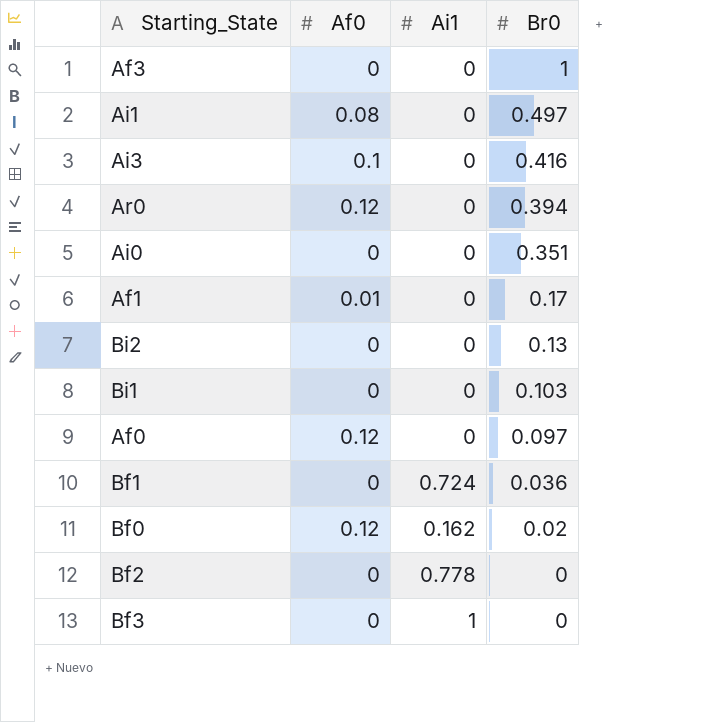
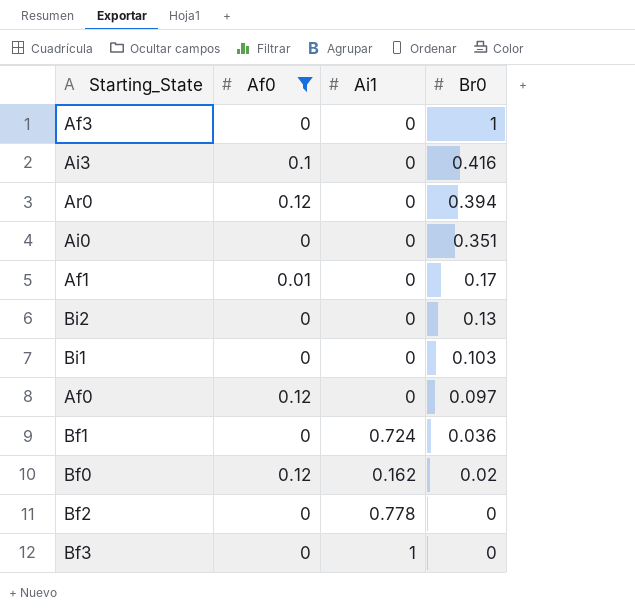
filter: none -> Af0 != 0.08

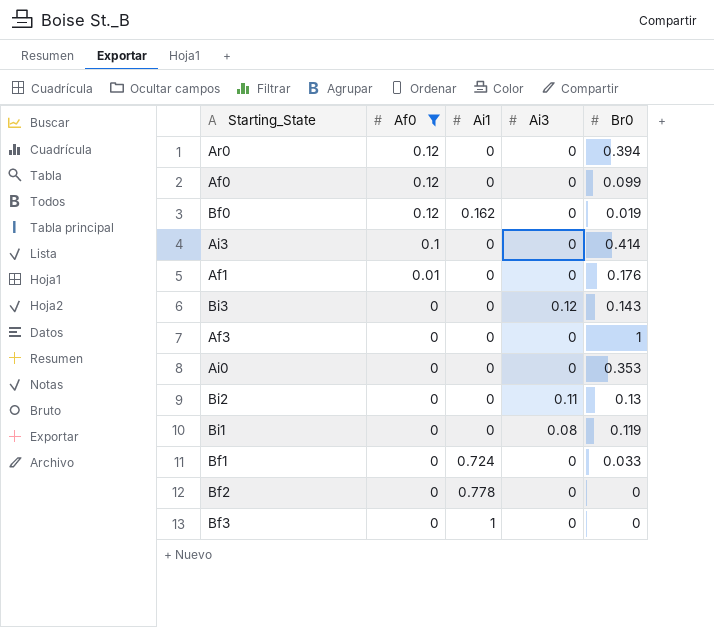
row order: Br0 descending -> Af0 descending
column Ai3 | position: none -> 4
Af0 | Br0: 0.097 -> 0.099
Bf0 | Br0: 0.02 -> 0.019
Ai3 | Br0: 0.416 -> 0.414
Af1 | Br0: 0.17 -> 0.176
row Bi3: none -> 0 | 0 | 0.12 | 0.143
Ai0 | Br0: 0.351 -> 0.353
Bi1 | Br0: 0.103 -> 0.119
Bf1 | Br0: 0.036 -> 0.033

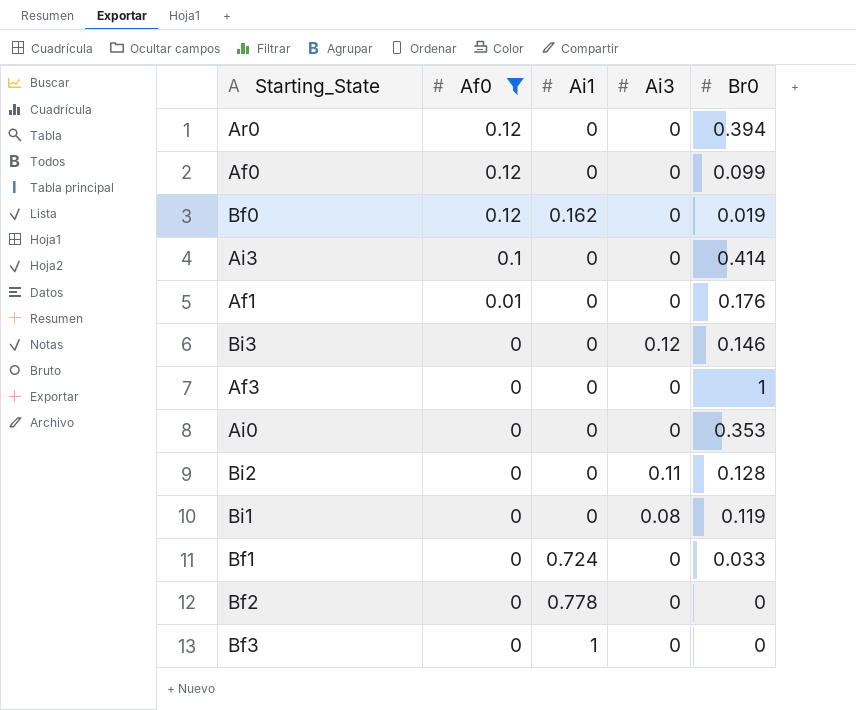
Bi3 | Br0: 0.143 -> 0.146
Bi2 | Br0: 0.13 -> 0.128

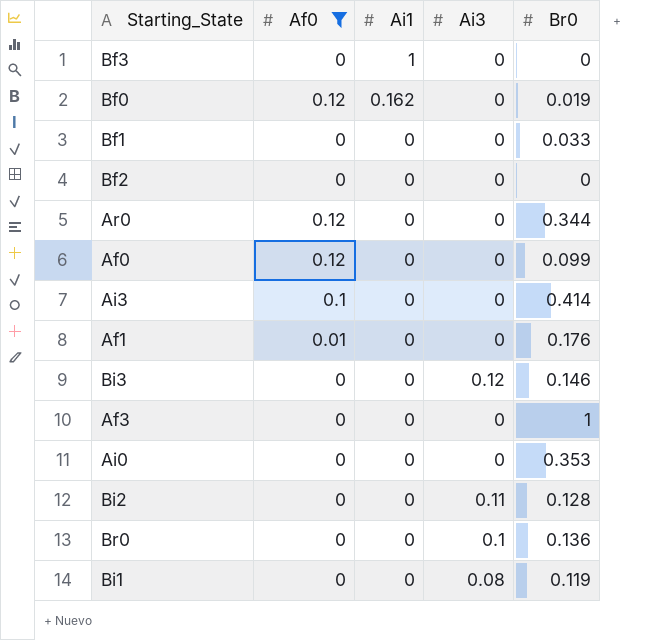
row order: Af0 descending -> Ai1 descending
Bf1 | Ai1: 0.724 -> 0
Bf2 | Ai1: 0.778 -> 0
Ar0 | Br0: 0.394 -> 0.344
row Br0: none -> 0 | 0 | 0.1 | 0.136

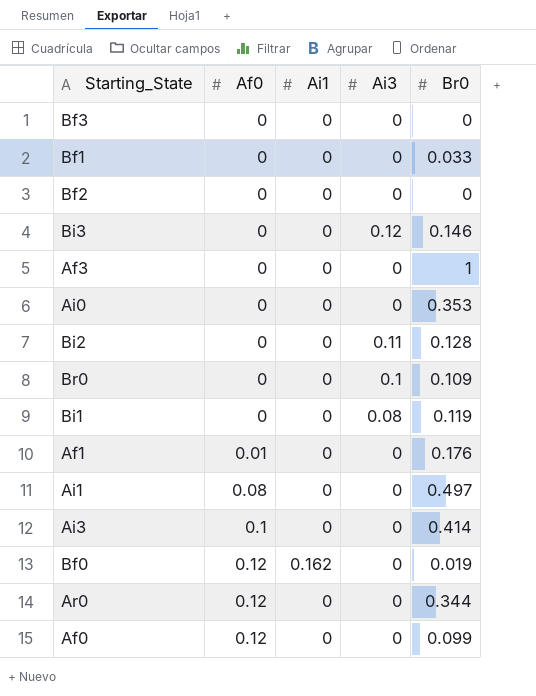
filter: Af0 != 0.08 -> none
row order: Ai1 descending -> Af0 ascending
Bf3 | Ai1: 1 -> 0
Br0 | Br0: 0.136 -> 0.109

